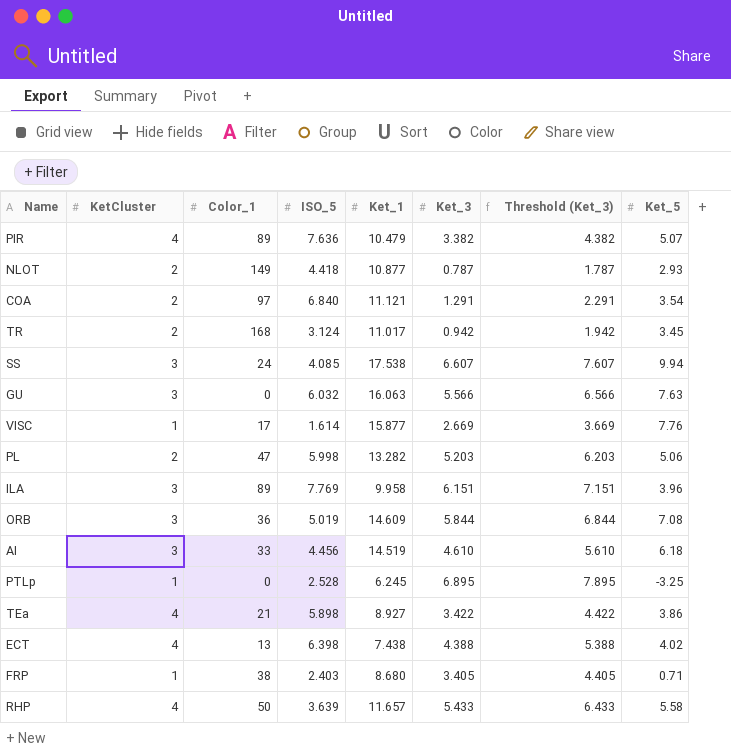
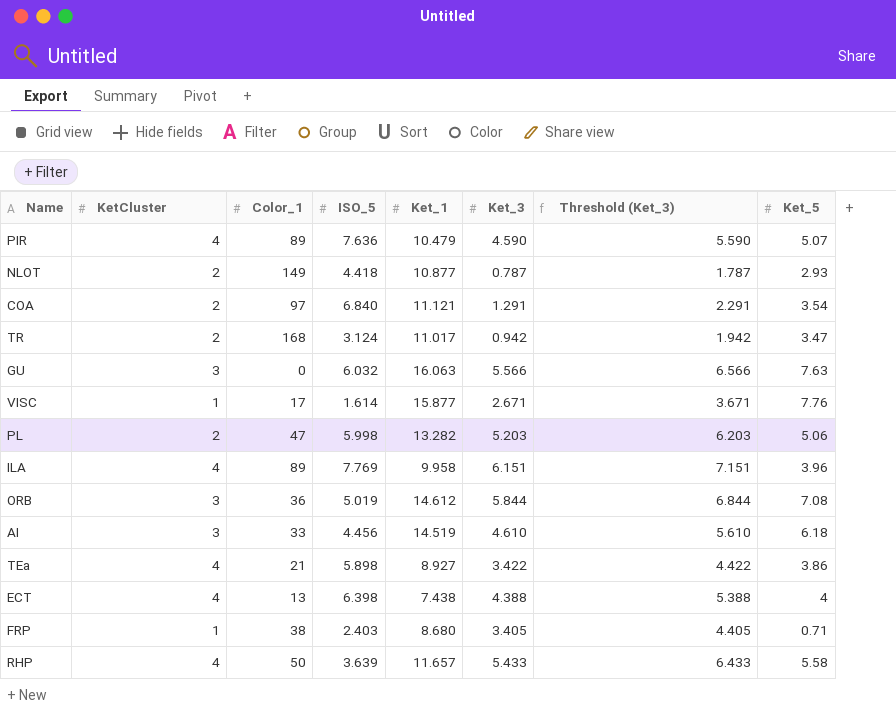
row SS: 3 | 24 | 4.085 | 17.538 | 6.607 | 7.607 | 9.94 -> none
row PTLp: 1 | 0 | 2.528 | 6.245 | 6.895 | 7.895 | -3.25 -> none
PIR | Ket_3: 3.382 -> 4.590
PIR | Threshold (Ket_3): 4.382 -> 5.590
TR | Ket_5: 3.45 -> 3.47
VISC | Ket_3: 2.669 -> 2.671
VISC | Threshold (Ket_3): 3.669 -> 3.671
ILA | KetCluster: 3 -> 4
ORB | Ket_1: 14.609 -> 14.612
ECT | Ket_5: 4.02 -> 4

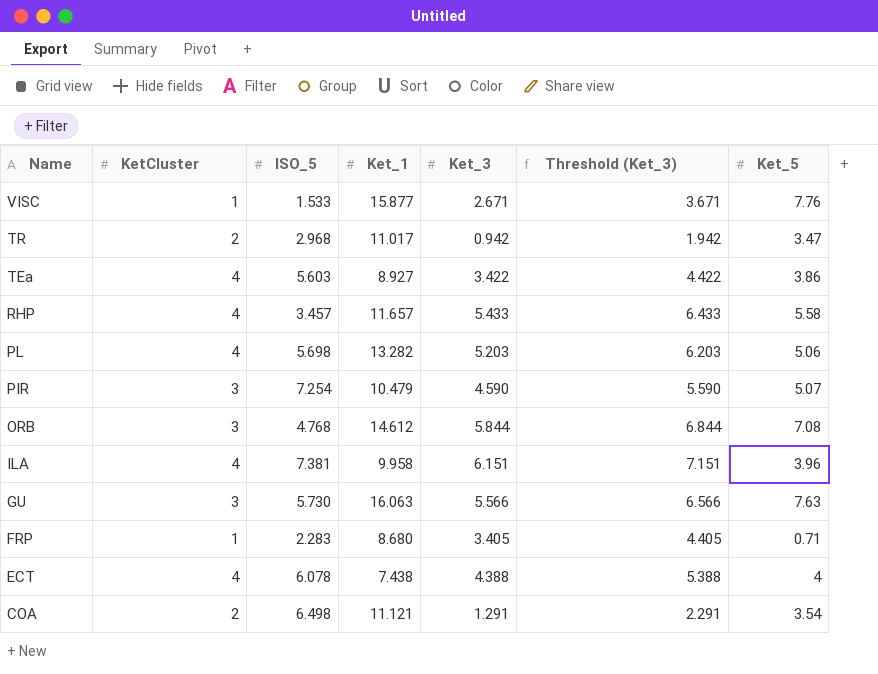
row order: none -> Name descending
column Color_1 | position: 3 -> none
row NLOT: 2 | 149 | 4.418 | 10.877 | 0.787 | 1.787 | 2.93 -> none
row AI: 3 | 33 | 4.456 | 14.519 | 4.610 | 5.610 | 6.18 -> none
VISC | ISO_5: 1.614 -> 1.533
TR | ISO_5: 3.124 -> 2.968
TEa | ISO_5: 5.898 -> 5.603
RHP | ISO_5: 3.639 -> 3.457
PL | KetCluster: 2 -> 4
PL | ISO_5: 5.998 -> 5.698
PIR | KetCluster: 4 -> 3
PIR | ISO_5: 7.636 -> 7.254
ORB | ISO_5: 5.019 -> 4.768
ILA | ISO_5: 7.769 -> 7.381
GU | ISO_5: 6.032 -> 5.730
FRP | ISO_5: 2.403 -> 2.283
ECT | ISO_5: 6.398 -> 6.078
COA | ISO_5: 6.840 -> 6.498

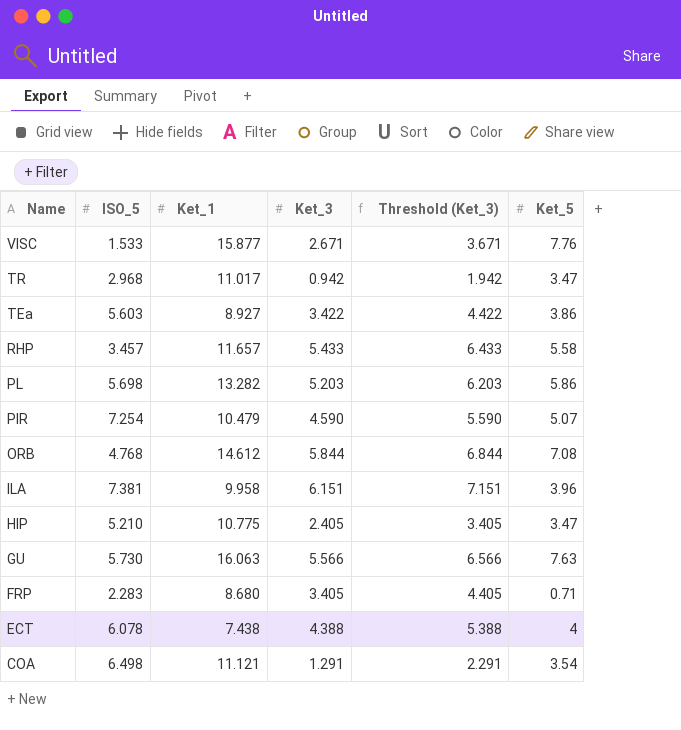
column KetCluster | position: 2 -> none
PL | Ket_5: 5.06 -> 5.86
row HIP: none -> 5.210 | 10.775 | 2.405 | 3.405 | 3.47

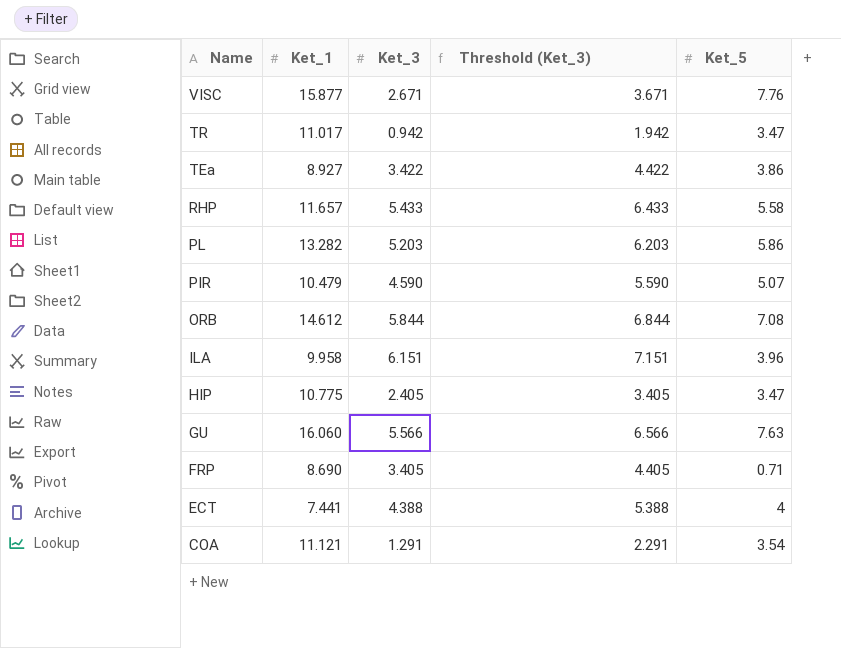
column ISO_5 | position: 2 -> none
GU | Ket_1: 16.063 -> 16.060
FRP | Ket_1: 8.680 -> 8.690
ECT | Ket_1: 7.438 -> 7.441

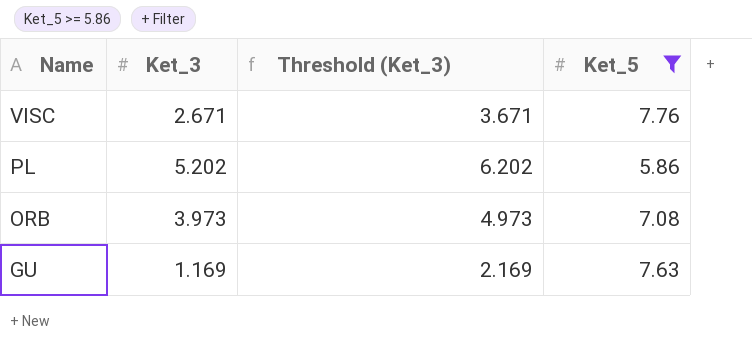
filter: none -> Ket_5 >= 5.86
column Ket_1 | position: 2 -> none
PL | Ket_3: 5.203 -> 5.202
PL | Threshold (Ket_3): 6.203 -> 6.202
ORB | Ket_3: 5.844 -> 3.973
ORB | Threshold (Ket_3): 6.844 -> 4.973
GU | Ket_3: 5.566 -> 1.169
GU | Threshold (Ket_3): 6.566 -> 2.169

